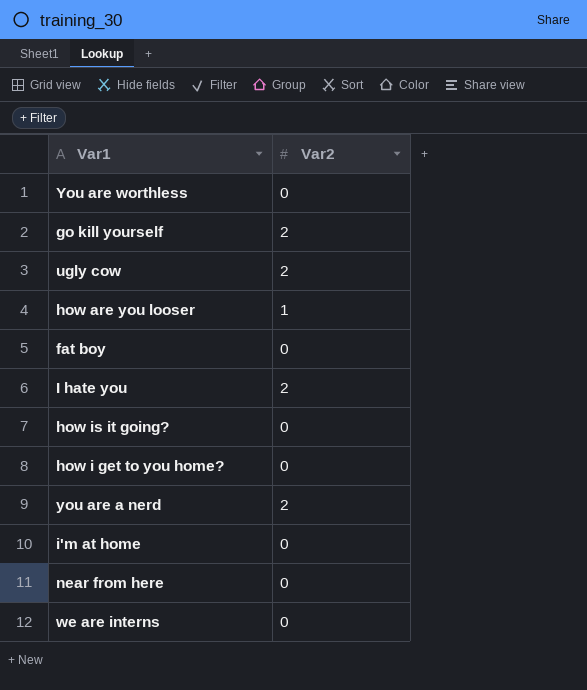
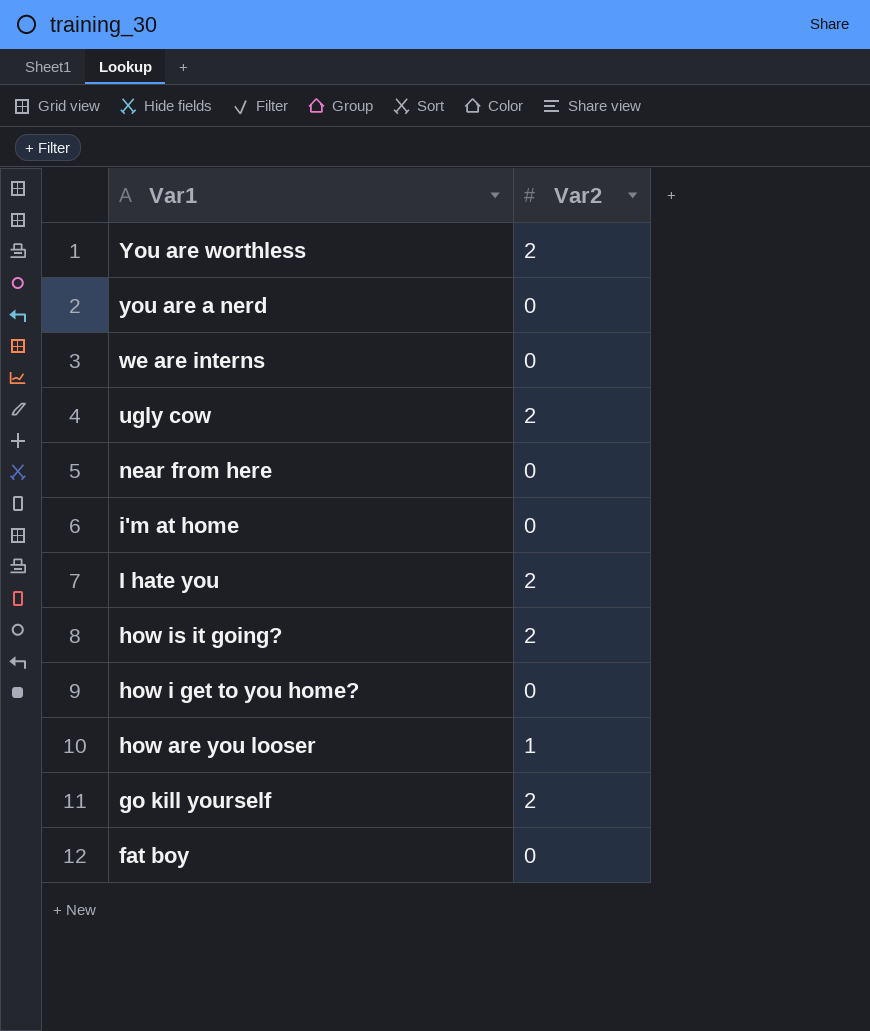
row order: none -> Var1 descending
You are worthless | Var2: 0 -> 2
you are a nerd | Var2: 2 -> 0
how is it going? | Var2: 0 -> 2

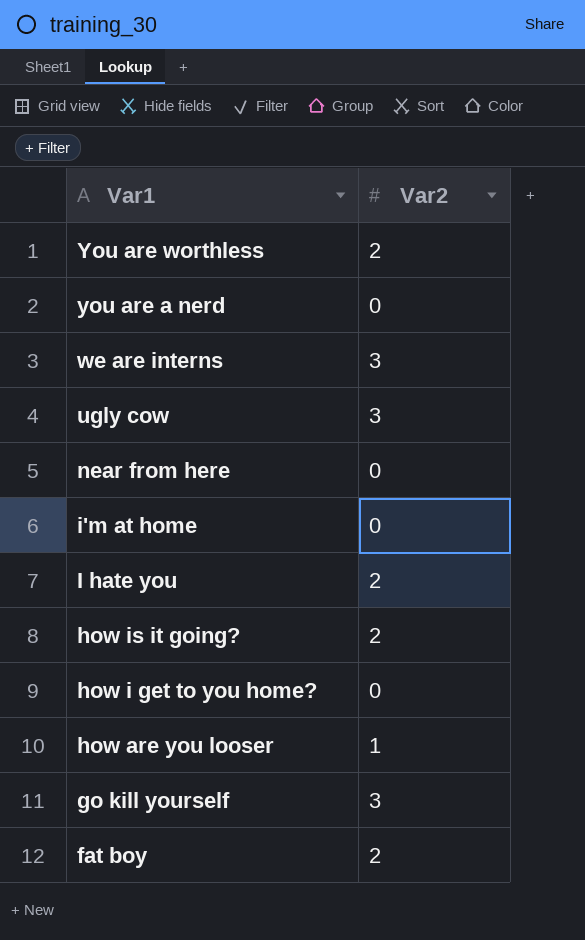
we are interns | Var2: 0 -> 3
ugly cow | Var2: 2 -> 3
go kill yourself | Var2: 2 -> 3
fat boy | Var2: 0 -> 2

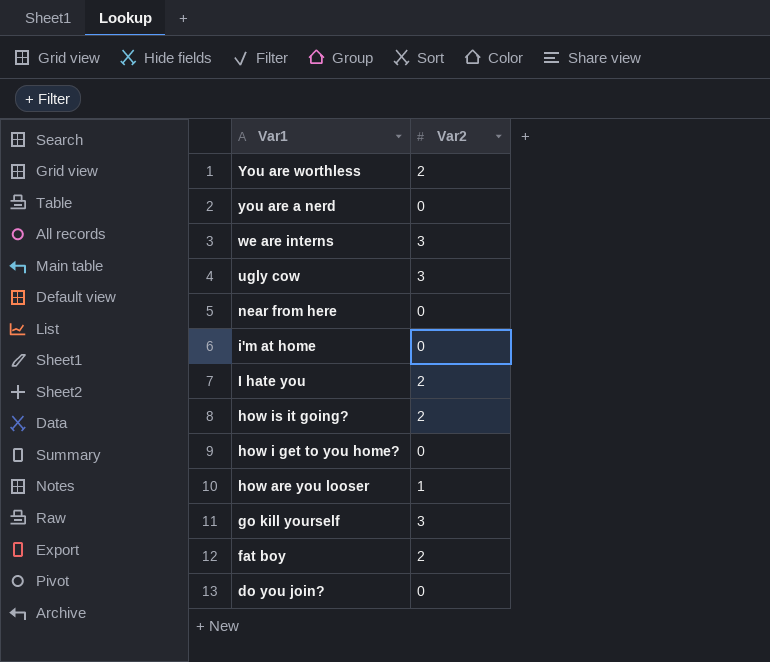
row do you join?: none -> 0

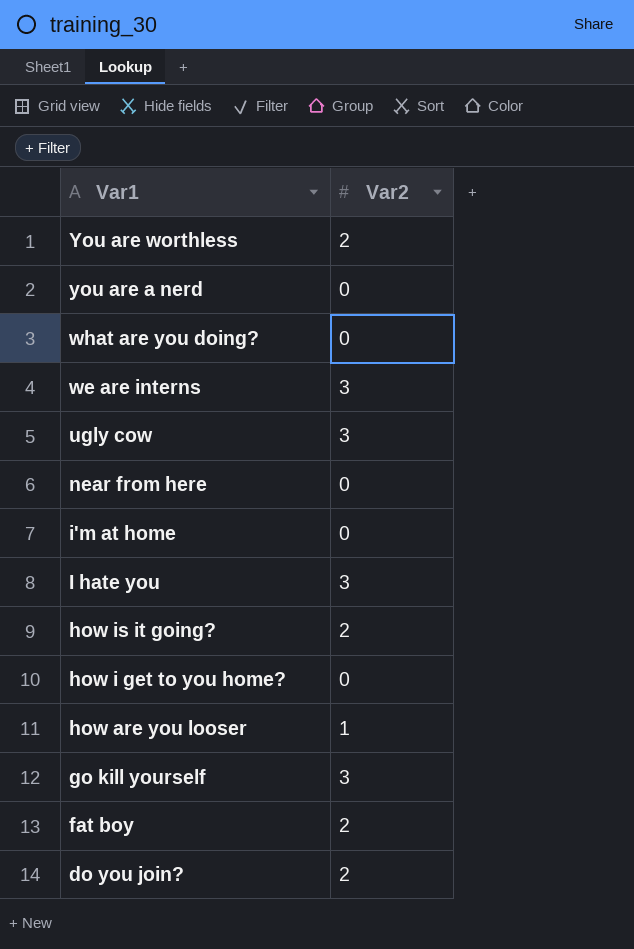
row what are you doing?: none -> 0
I hate you | Var2: 2 -> 3
do you join? | Var2: 0 -> 2

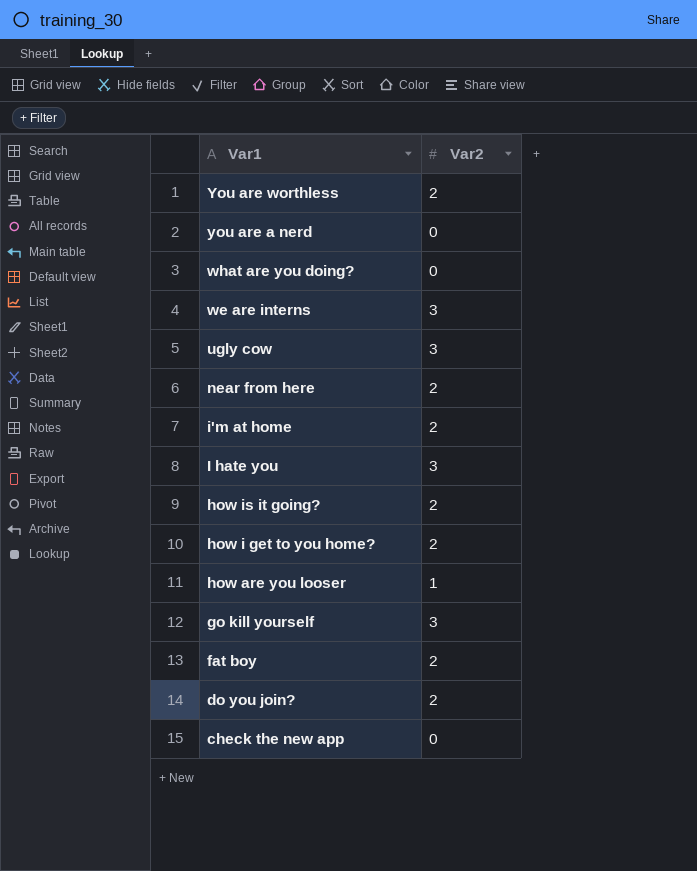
near from here | Var2: 0 -> 2
i'm at home | Var2: 0 -> 2
how i get to you home? | Var2: 0 -> 2
row check the new app: none -> 0

